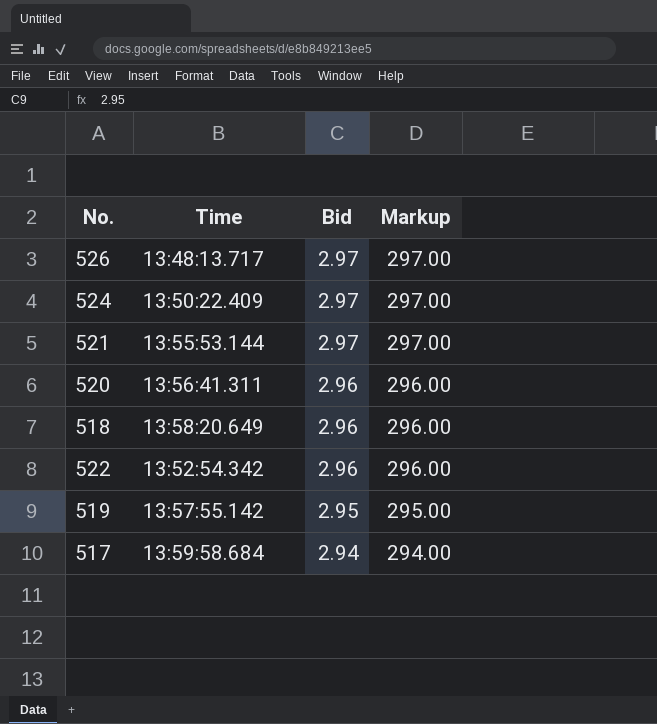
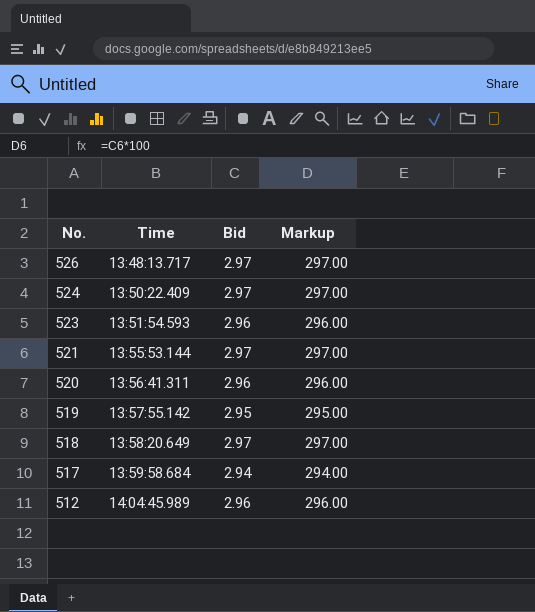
row order: Bid descending -> No. descending
row 522: 13:52:54.342 | 2.96 | 296.00 -> none
row 523: none -> 13:51:54.593 | 2.96 | 296.00
518 | Bid: 2.96 -> 2.97
518 | Markup: 296.00 -> 297.00
row 512: none -> 14:04:45.989 | 2.96 | 296.00

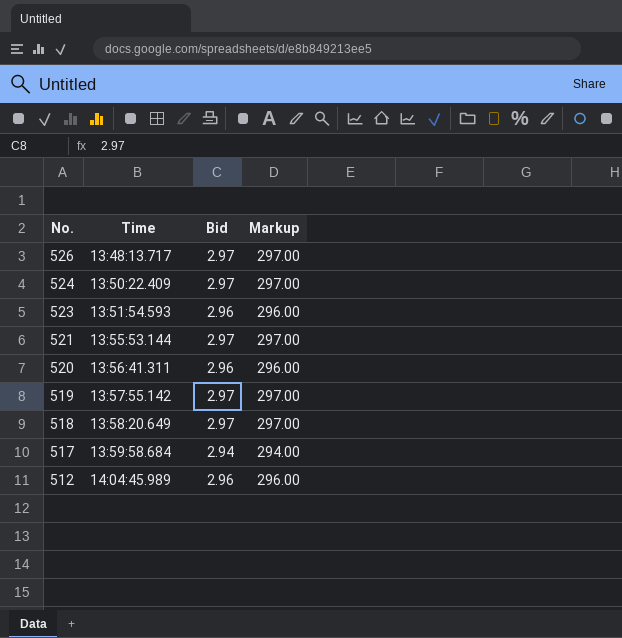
519 | Bid: 2.95 -> 2.97
519 | Markup: 295.00 -> 297.00

